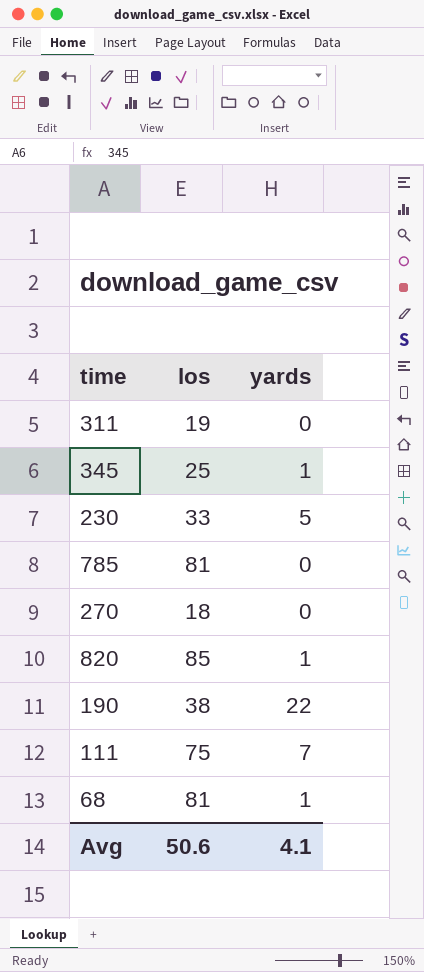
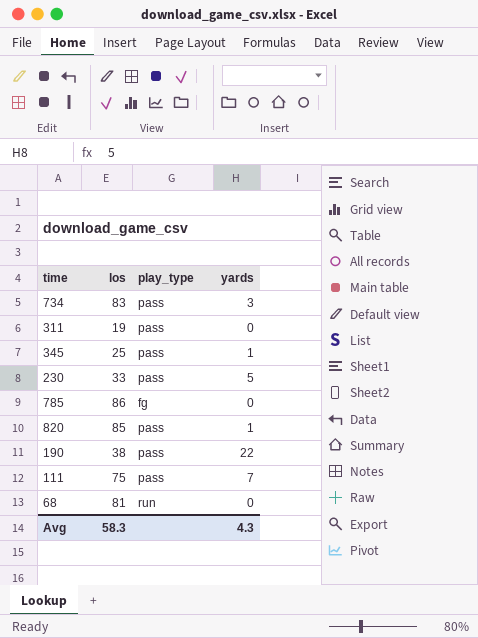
column play_type | position: none -> 3
row 270: 18 | 0 -> none
row 734: none -> 83 | pass | 3
785 | los: 81 -> 86
68 | yards: 1 -> 0
Avg | los: 50.6 -> 58.3
Avg | yards: 4.1 -> 4.3

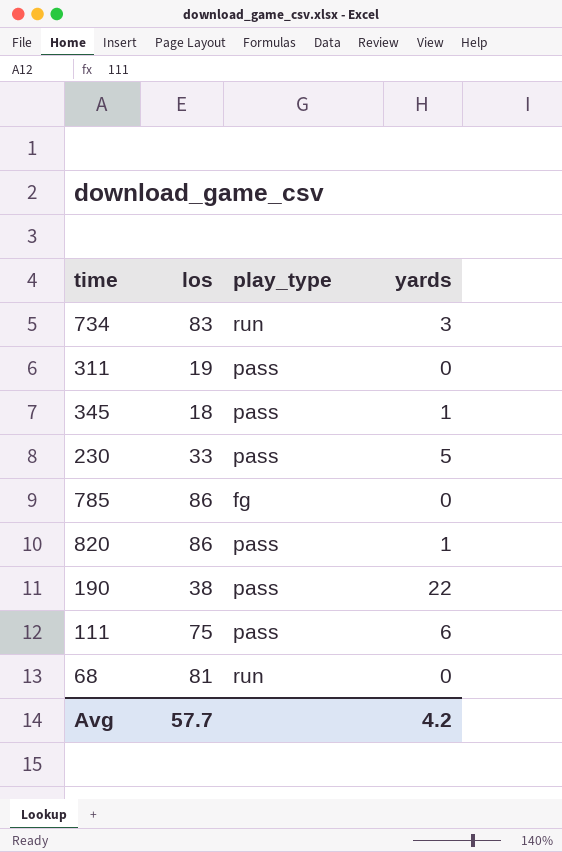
734 | play_type: pass -> run
345 | los: 25 -> 18
820 | los: 85 -> 86
111 | yards: 7 -> 6
Avg | los: 58.3 -> 57.7
Avg | yards: 4.3 -> 4.2

